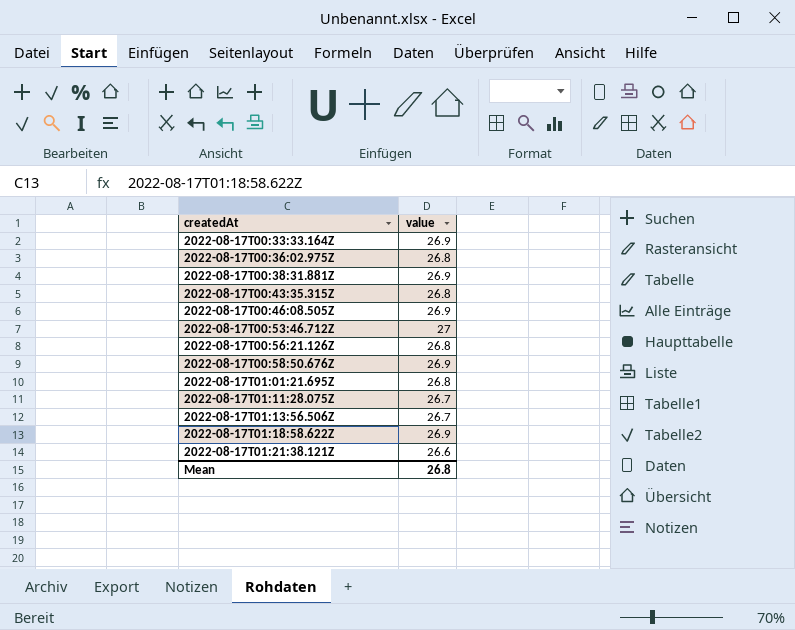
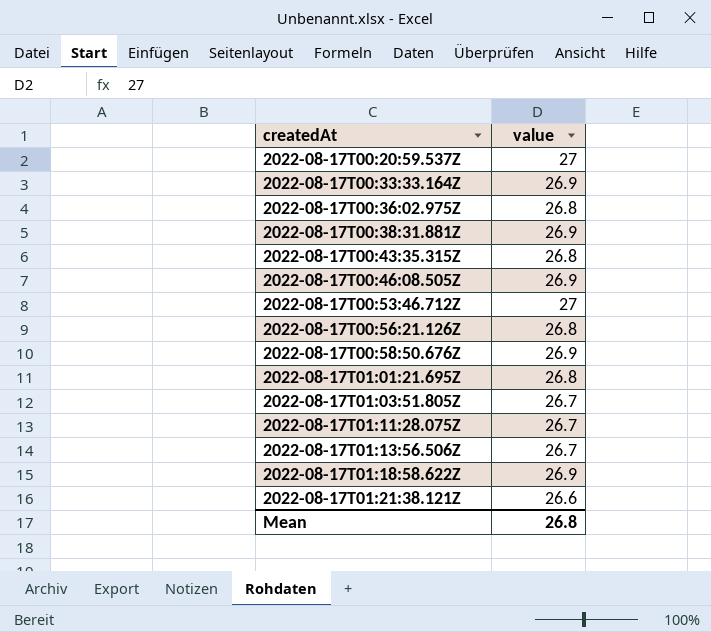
row 2022-08-17T00:20:59.537Z: none -> 27
row 2022-08-17T01:03:51.805Z: none -> 26.7

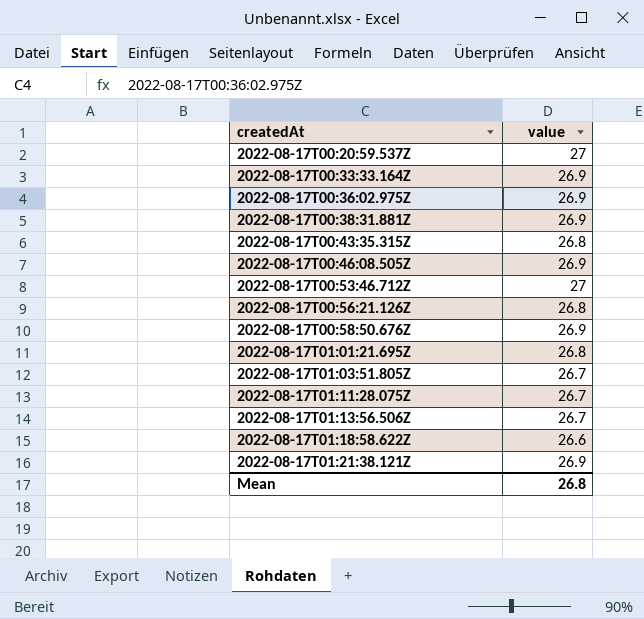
2022-08-17T00:36:02.975Z | value: 26.8 -> 26.9
2022-08-17T01:18:58.622Z | value: 26.9 -> 26.6
2022-08-17T01:21:38.121Z | value: 26.6 -> 26.9

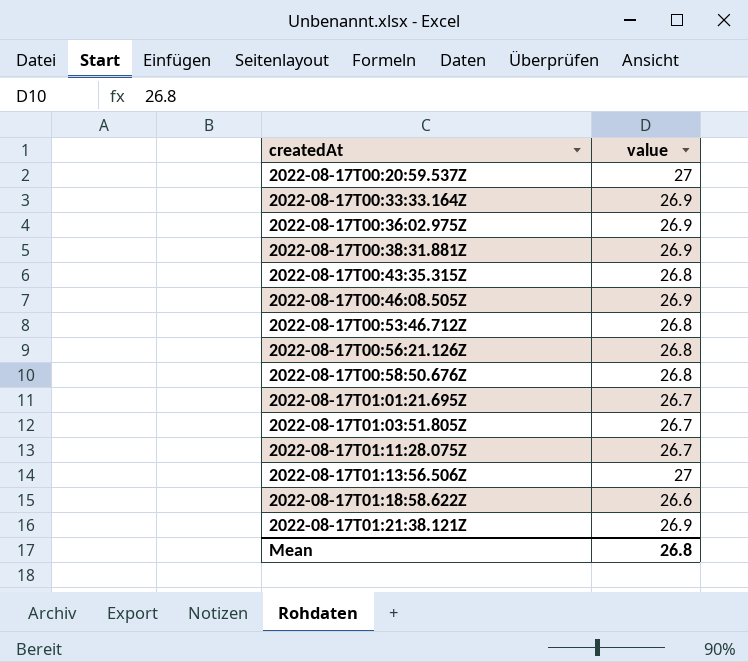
2022-08-17T00:53:46.712Z | value: 27 -> 26.8
2022-08-17T00:58:50.676Z | value: 26.9 -> 26.8
2022-08-17T01:01:21.695Z | value: 26.8 -> 26.7
2022-08-17T01:13:56.506Z | value: 26.7 -> 27

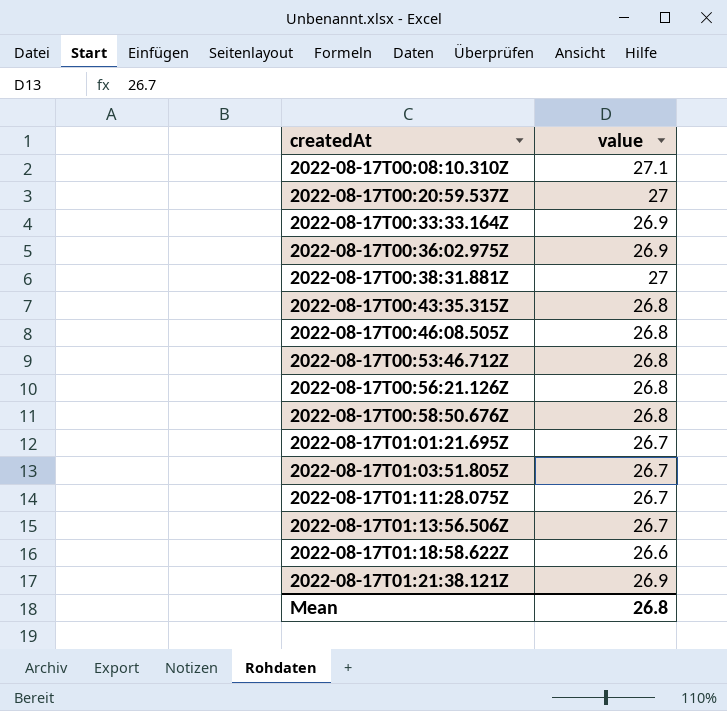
row 2022-08-17T00:08:10.310Z: none -> 27.1
2022-08-17T00:38:31.881Z | value: 26.9 -> 27
2022-08-17T00:46:08.505Z | value: 26.9 -> 26.8
2022-08-17T01:13:56.506Z | value: 27 -> 26.7

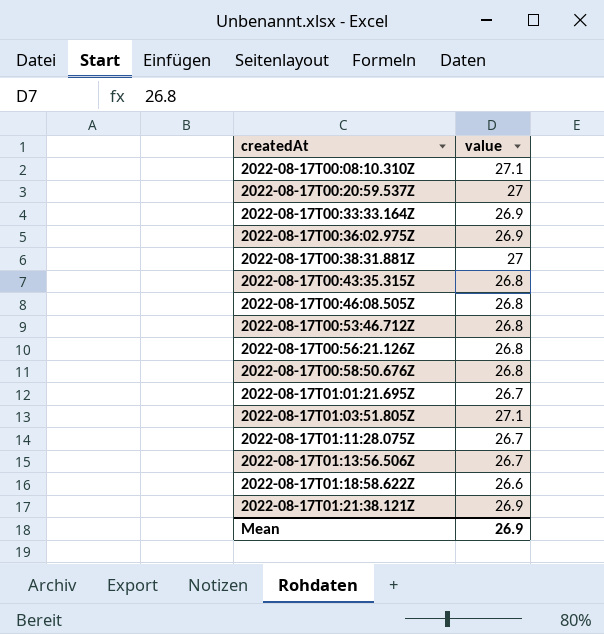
2022-08-17T01:03:51.805Z | value: 26.7 -> 27.1
Mean | value: 26.8 -> 26.9

